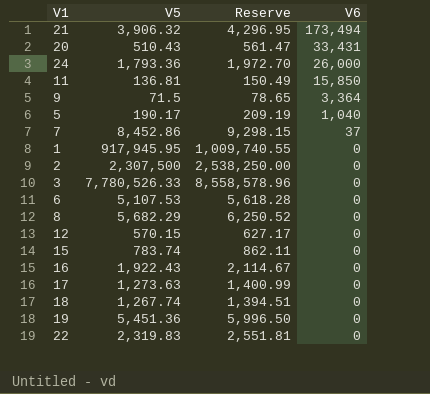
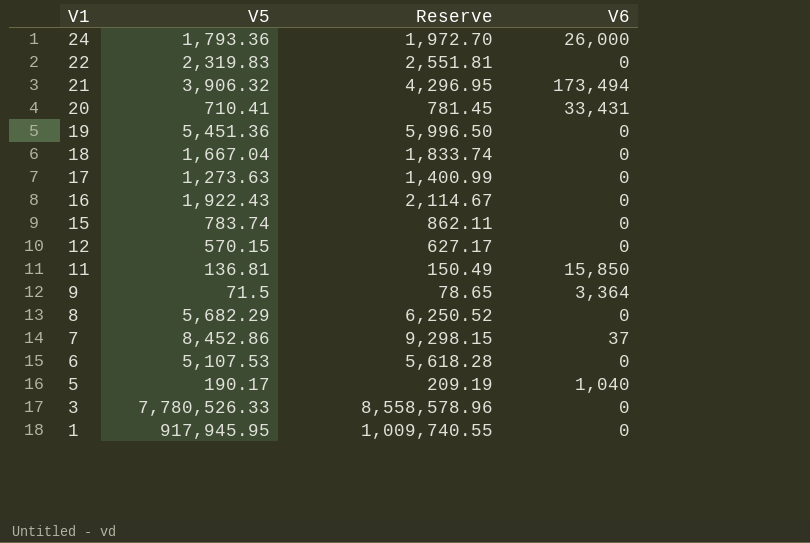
row order: V6 descending -> V1 descending
row 2: 2,307,500 | 2,538,250.00 | 0 -> none
20 | V5: 510.43 -> 710.41
20 | Reserve: 561.47 -> 781.45
18 | V5: 1,267.74 -> 1,667.04
18 | Reserve: 1,394.51 -> 1,833.74

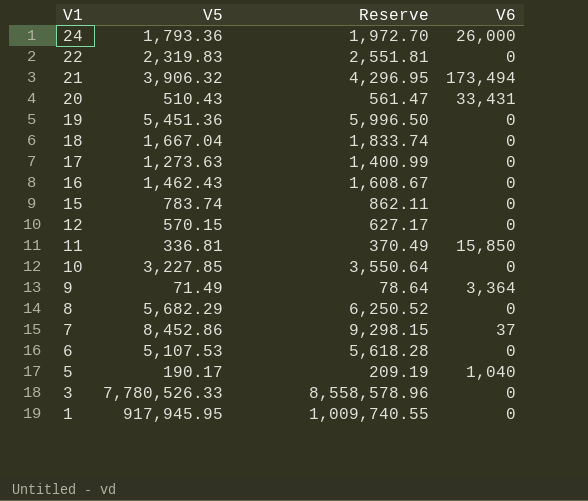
20 | V5: 710.41 -> 510.43
20 | Reserve: 781.45 -> 561.47
16 | V5: 1,922.43 -> 1,462.43
16 | Reserve: 2,114.67 -> 1,608.67
11 | V5: 136.81 -> 336.81
11 | Reserve: 150.49 -> 370.49
row 10: none -> 3,227.85 | 3,550.64 | 0
9 | V5: 71.5 -> 71.49
9 | Reserve: 78.65 -> 78.64

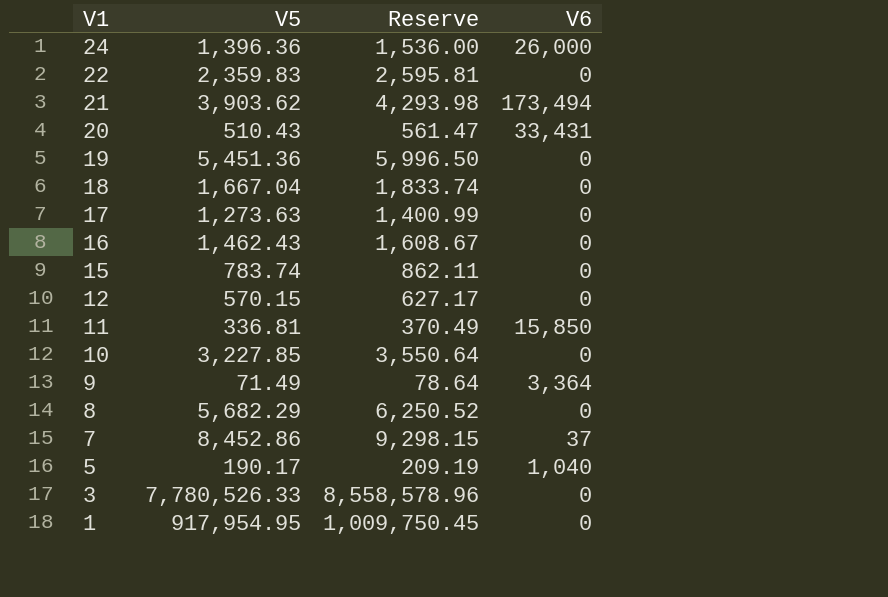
row 6: 5,107.53 | 5,618.28 | 0 -> none
24 | V5: 1,793.36 -> 1,396.36
24 | Reserve: 1,972.70 -> 1,536.00
22 | V5: 2,319.83 -> 2,359.83
22 | Reserve: 2,551.81 -> 2,595.81
21 | V5: 3,906.32 -> 3,903.62
21 | Reserve: 4,296.95 -> 4,293.98
1 | V5: 917,945.95 -> 917,954.95
1 | Reserve: 1,009,740.55 -> 1,009,750.45

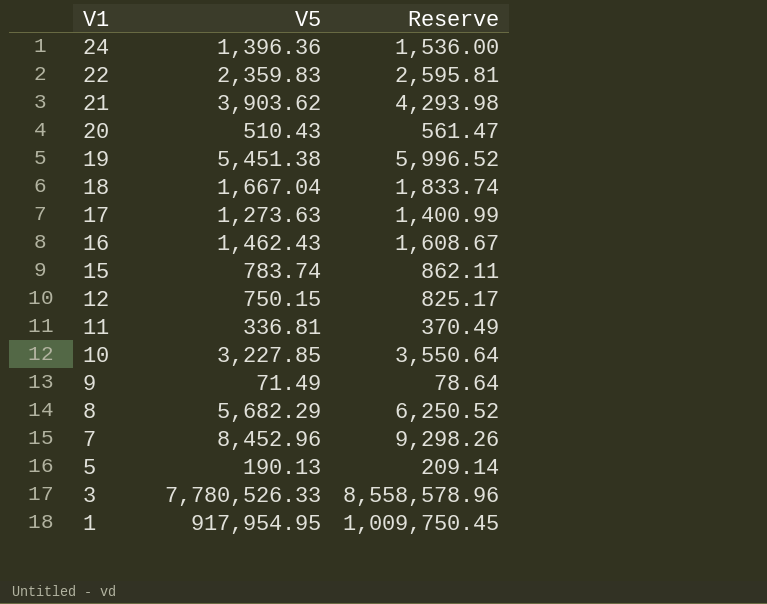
column V6 | position: 4 -> none
19 | V5: 5,451.36 -> 5,451.38
19 | Reserve: 5,996.50 -> 5,996.52
12 | V5: 570.15 -> 750.15
12 | Reserve: 627.17 -> 825.17
7 | V5: 8,452.86 -> 8,452.96
7 | Reserve: 9,298.15 -> 9,298.26
5 | V5: 190.17 -> 190.13
5 | Reserve: 209.19 -> 209.14

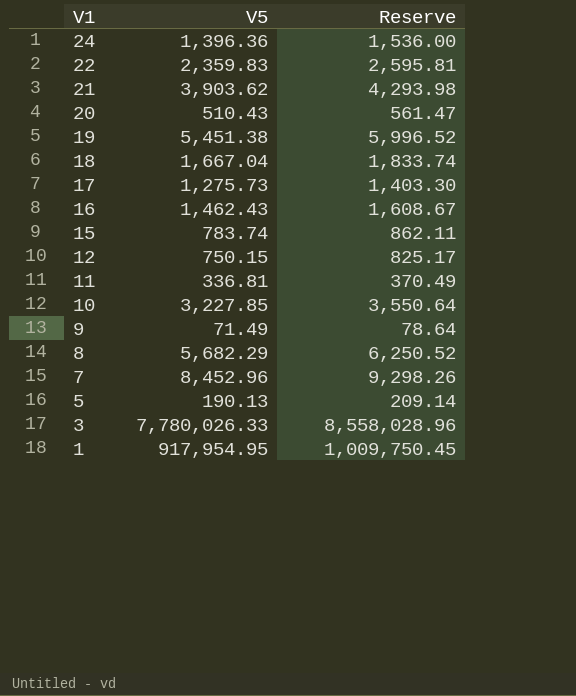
17 | V5: 1,273.63 -> 1,275.73
17 | Reserve: 1,400.99 -> 1,403.30
3 | V5: 7,780,526.33 -> 7,780,026.33
3 | Reserve: 8,558,578.96 -> 8,558,028.96

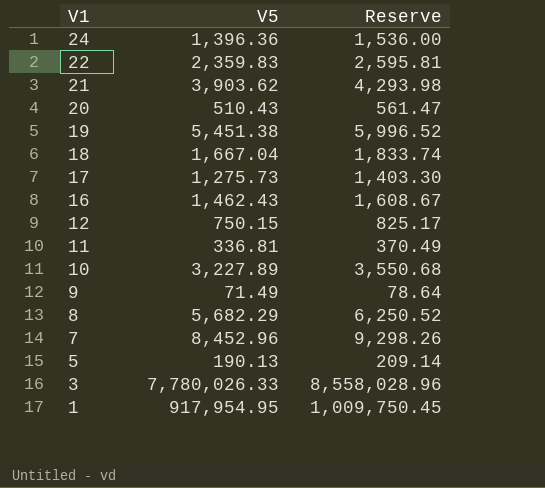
row 15: 783.74 | 862.11 -> none
10 | V5: 3,227.85 -> 3,227.89
10 | Reserve: 3,550.64 -> 3,550.68

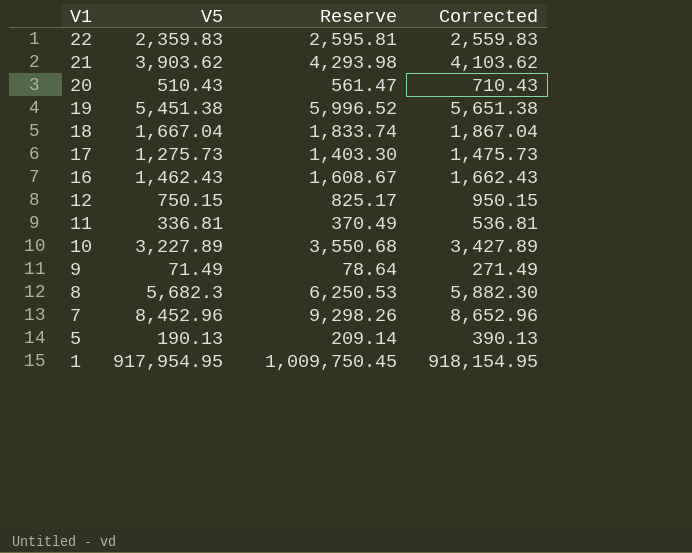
column Corrected | formula: none -> [V5] + 200
row 24: 1,396.36 | 1,536.00 -> none
row 3: 7,780,026.33 | 8,558,028.96 -> none
8 | V5: 5,682.29 -> 5,682.3
8 | Reserve: 6,250.52 -> 6,250.53

